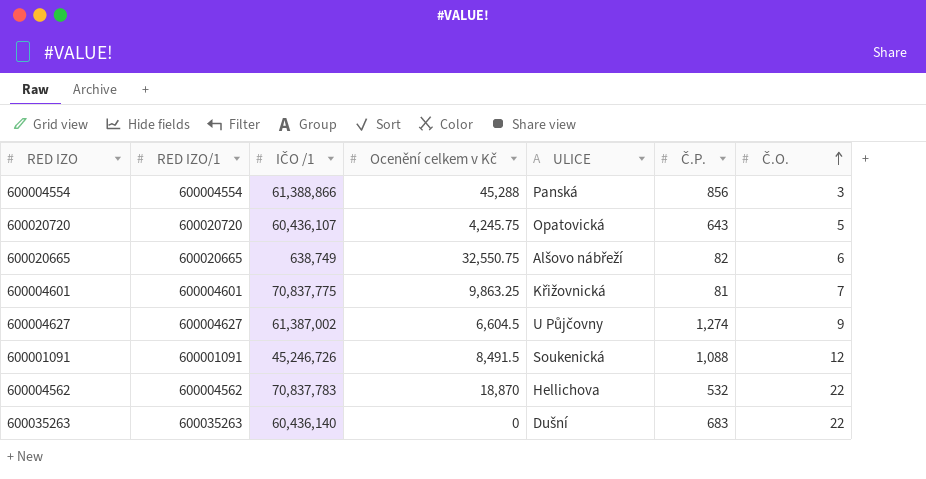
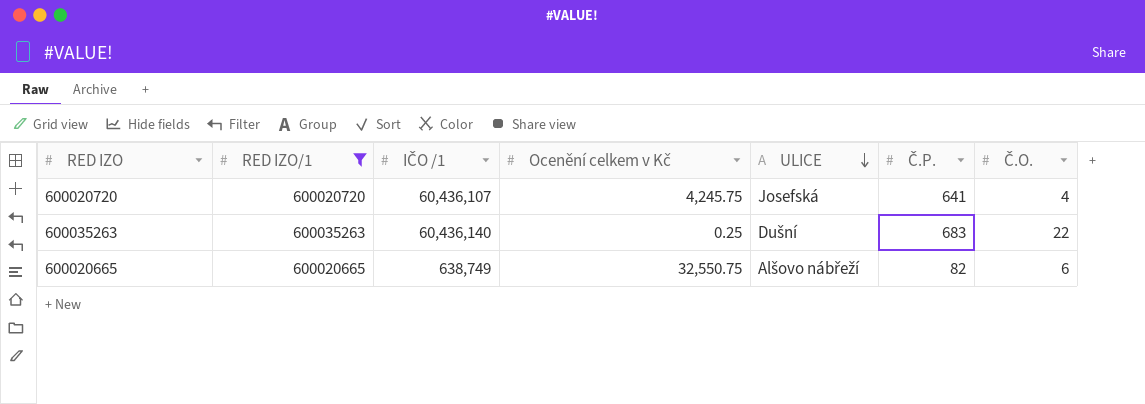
filter: none -> RED IZO/1 >= 600020665
row order: Č.O. ascending -> ULICE descending
600020720 | ULICE: Opatovická -> Josefská
600020720 | Č.P.: 643 -> 641
600020720 | Č.O.: 5 -> 4
600035263 | Ocenění celkem v Kč: 0 -> 0.25

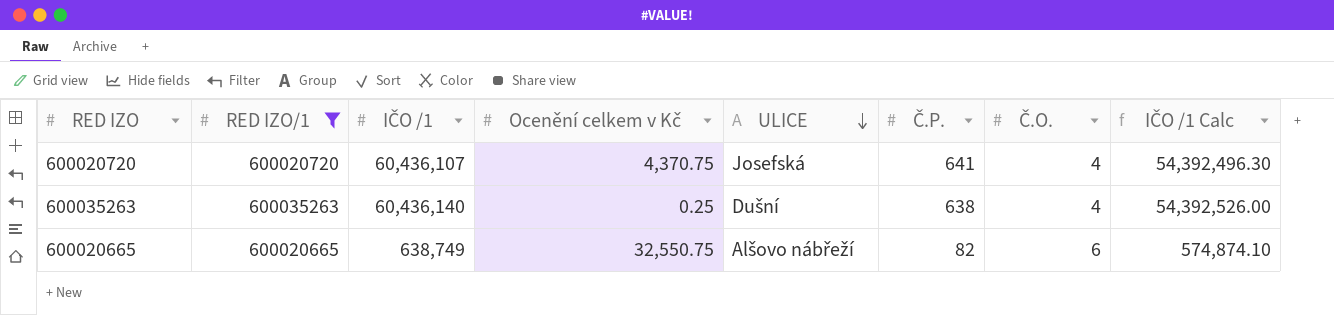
column IČO /1 Calc | formula: none -> [IČO /1] * 0.9
600020720 | Ocenění celkem v Kč: 4,245.75 -> 4,370.75
600035263 | Č.P.: 683 -> 638
600035263 | Č.O.: 22 -> 4

